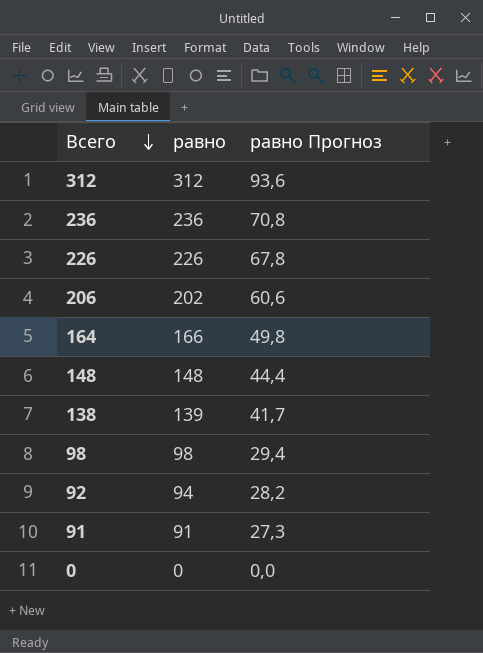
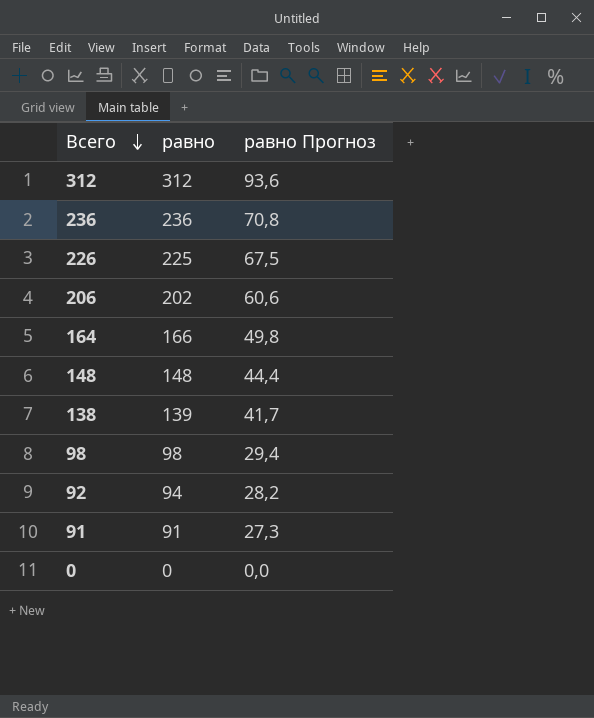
226 | равно: 226 -> 225
226 | равно Прогноз: 67,8 -> 67,5

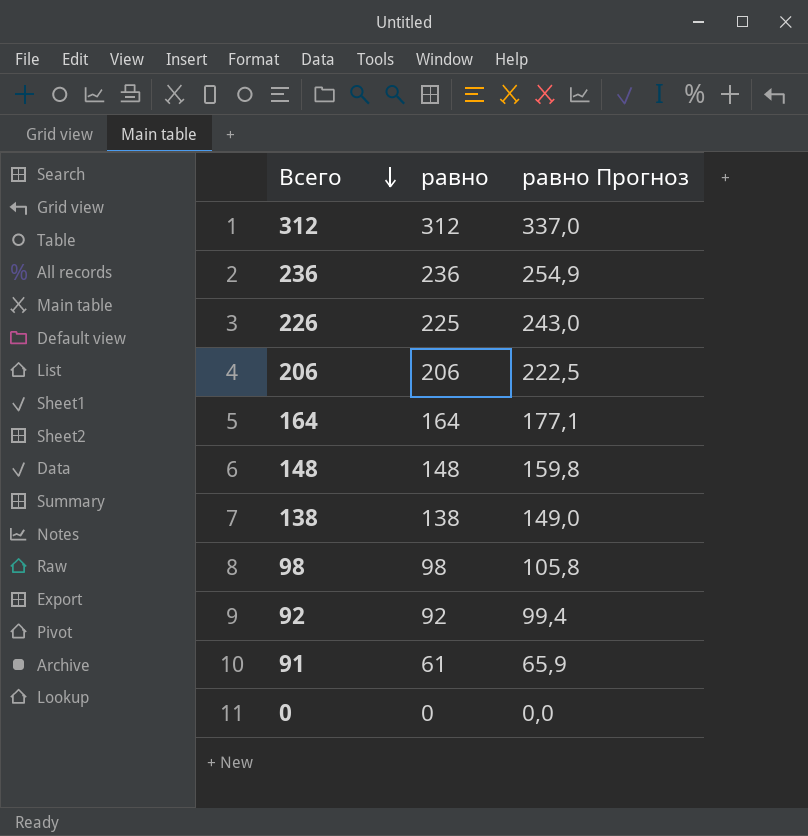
column равно Прогноз | formula: [равно] * 0,3 -> [равно] * 1,08
206 | равно: 202 -> 206
164 | равно: 166 -> 164
138 | равно: 139 -> 138
92 | равно: 94 -> 92
91 | равно: 91 -> 61

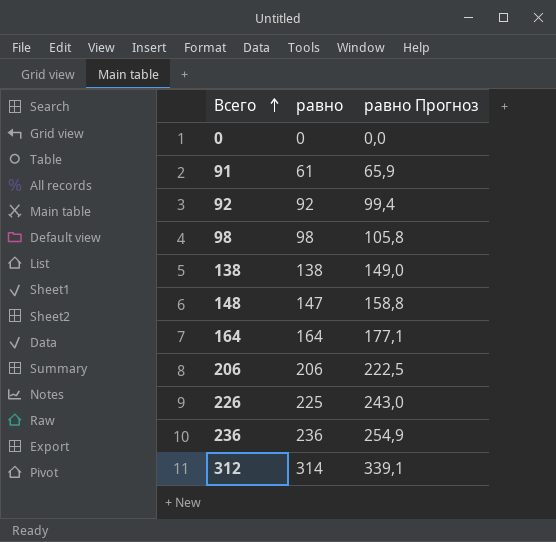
row order: Всего descending -> Всего ascending
148 | равно: 148 -> 147
148 | равно Прогноз: 159,8 -> 158,8
312 | равно: 312 -> 314
312 | равно Прогноз: 337,0 -> 339,1

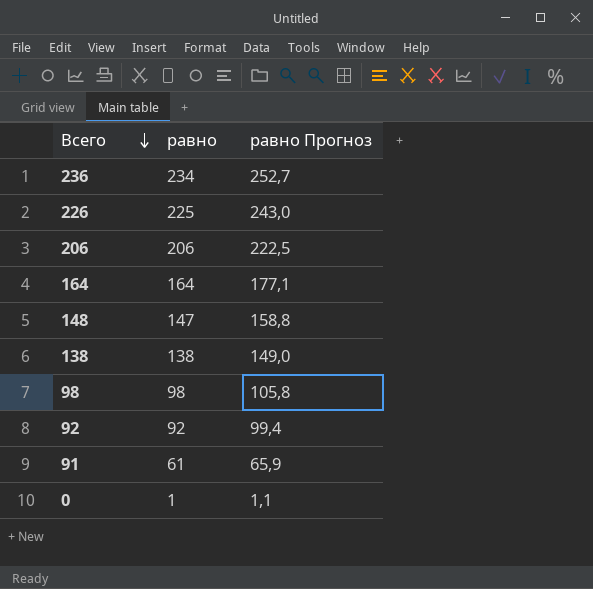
row order: Всего ascending -> Всего descending
row 312: 314 | 339,1 -> none
236 | равно: 236 -> 234
236 | равно Прогноз: 254,9 -> 252,7
0 | равно: 0 -> 1
0 | равно Прогноз: 0,0 -> 1,1

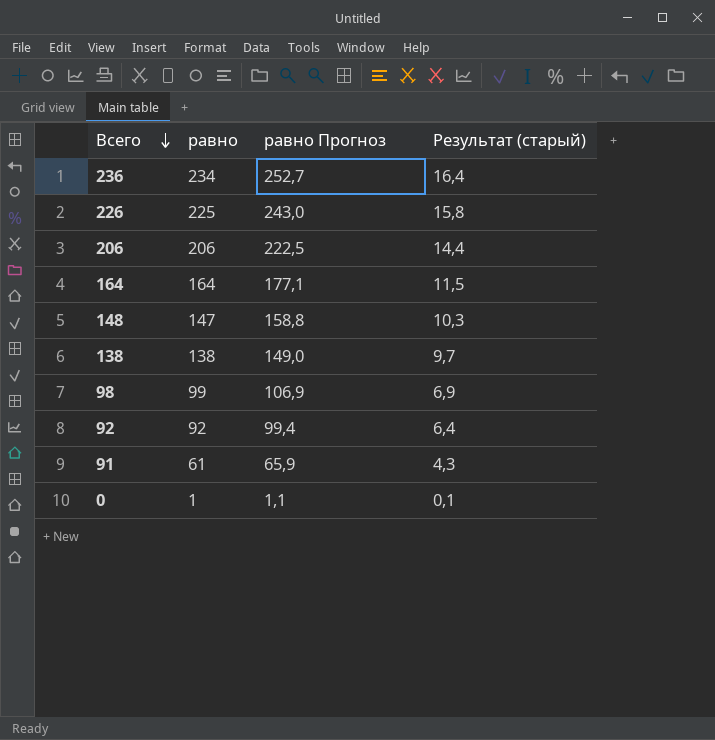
column Результат (старый) | formula: none -> [равно] * 0,07
98 | равно: 98 -> 99
98 | равно Прогноз: 105,8 -> 106,9

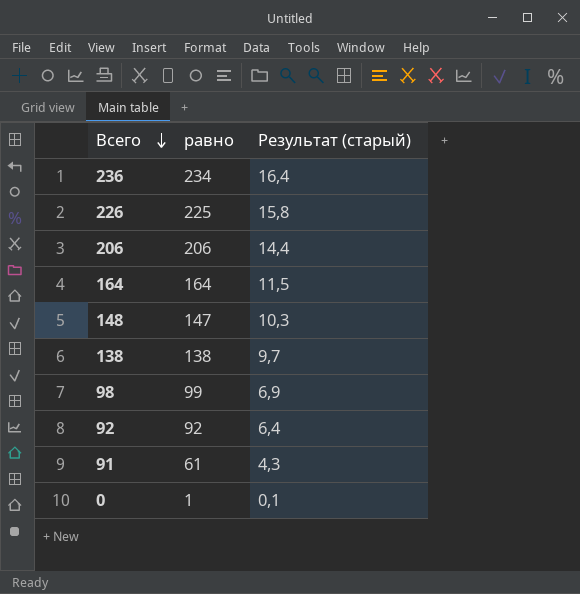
column равно Прогноз | formula: [равно] * 1,08 -> none

